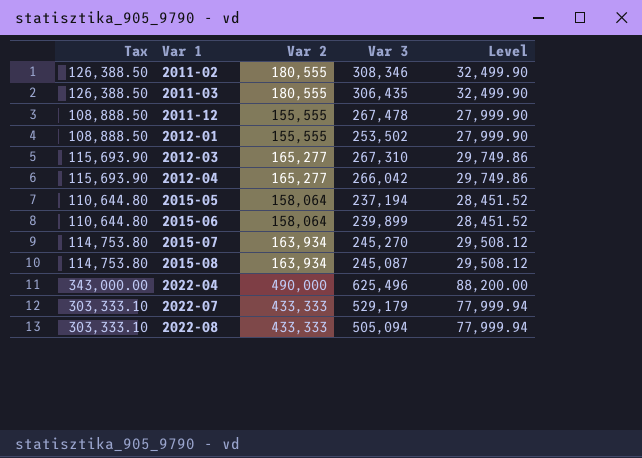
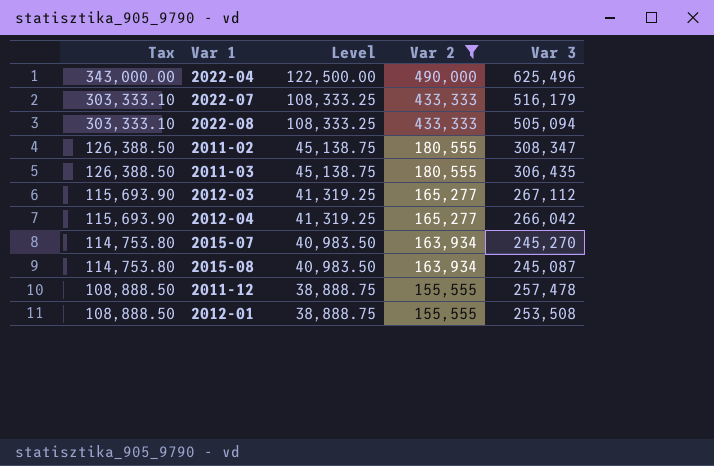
filter: none -> Var 2 != 158,064
row order: Var 1 ascending -> Tax descending
column Level | formula: [Var 2] * 0.18 -> [Var 2] * 0.25
column Level | position: 5 -> 3
2022-07 | Var 3: 529,179 -> 516,179
2011-02 | Var 3: 308,346 -> 308,347
2012-03 | Var 3: 267,310 -> 267,112
2011-12 | Var 3: 267,478 -> 257,478
2012-01 | Var 3: 253,502 -> 253,508

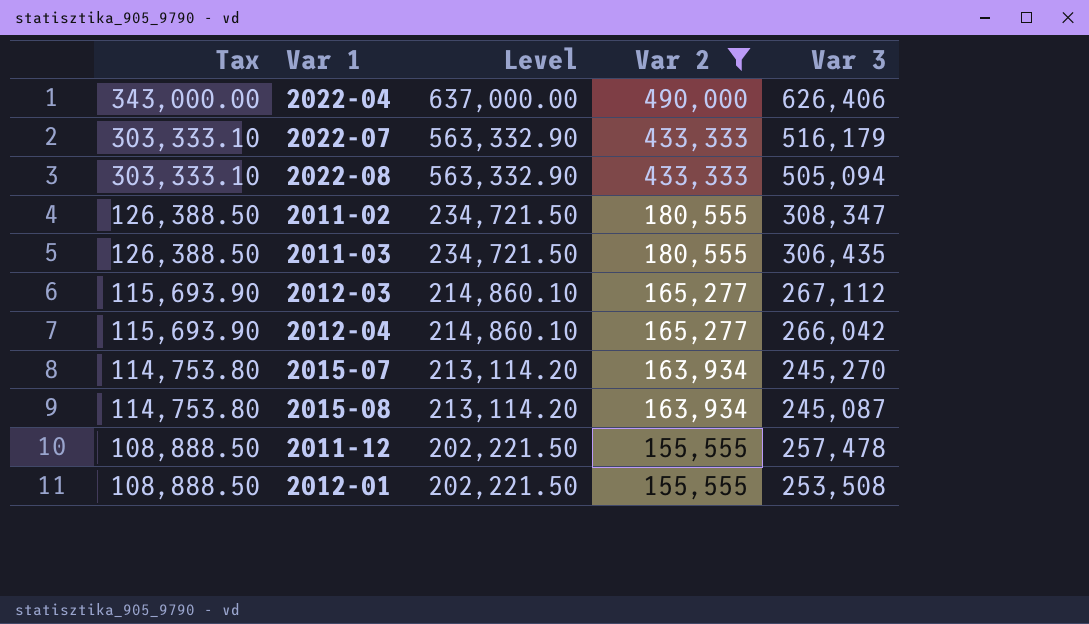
column Level | formula: [Var 2] * 0.25 -> [Var 2] * 1.3
2022-04 | Var 3: 625,496 -> 626,406

